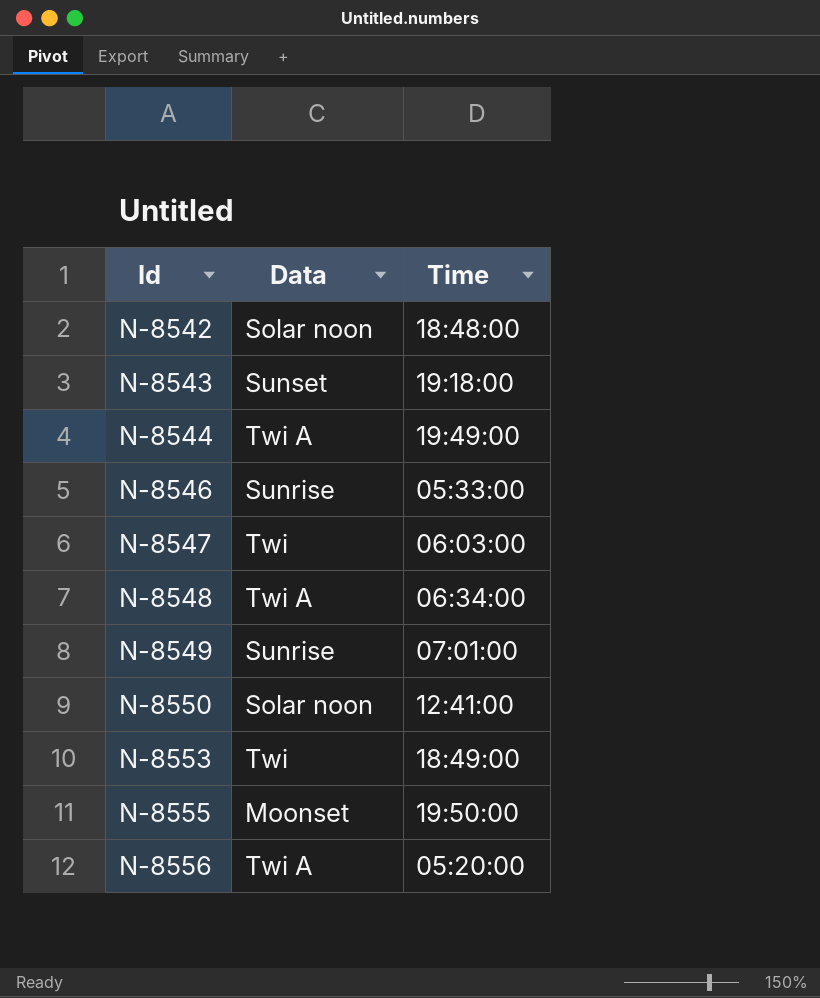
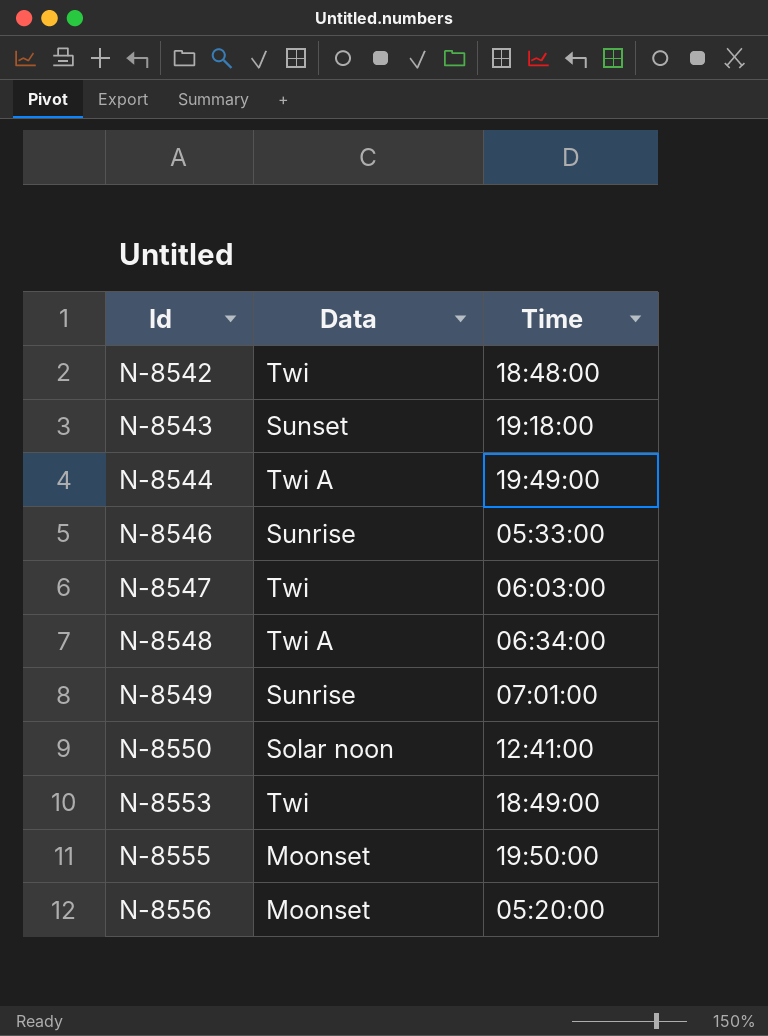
N-8542 | Data: Solar noon -> Twi
N-8556 | Data: Twi A -> Moonset

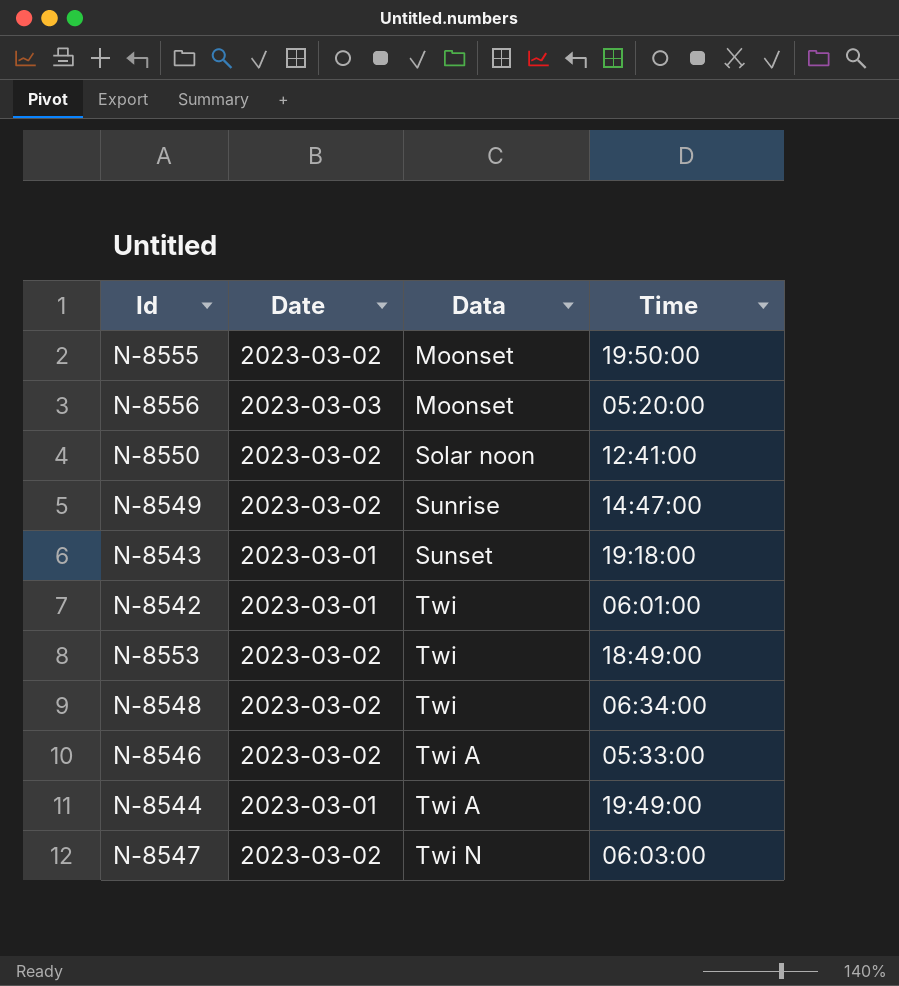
row order: Id ascending -> Data ascending
column Date | position: none -> 2
N-8549 | Time: 07:01:00 -> 14:47:00
N-8542 | Time: 18:48:00 -> 06:01:00
N-8548 | Data: Twi A -> Twi
N-8546 | Data: Sunrise -> Twi A
N-8547 | Data: Twi -> Twi N

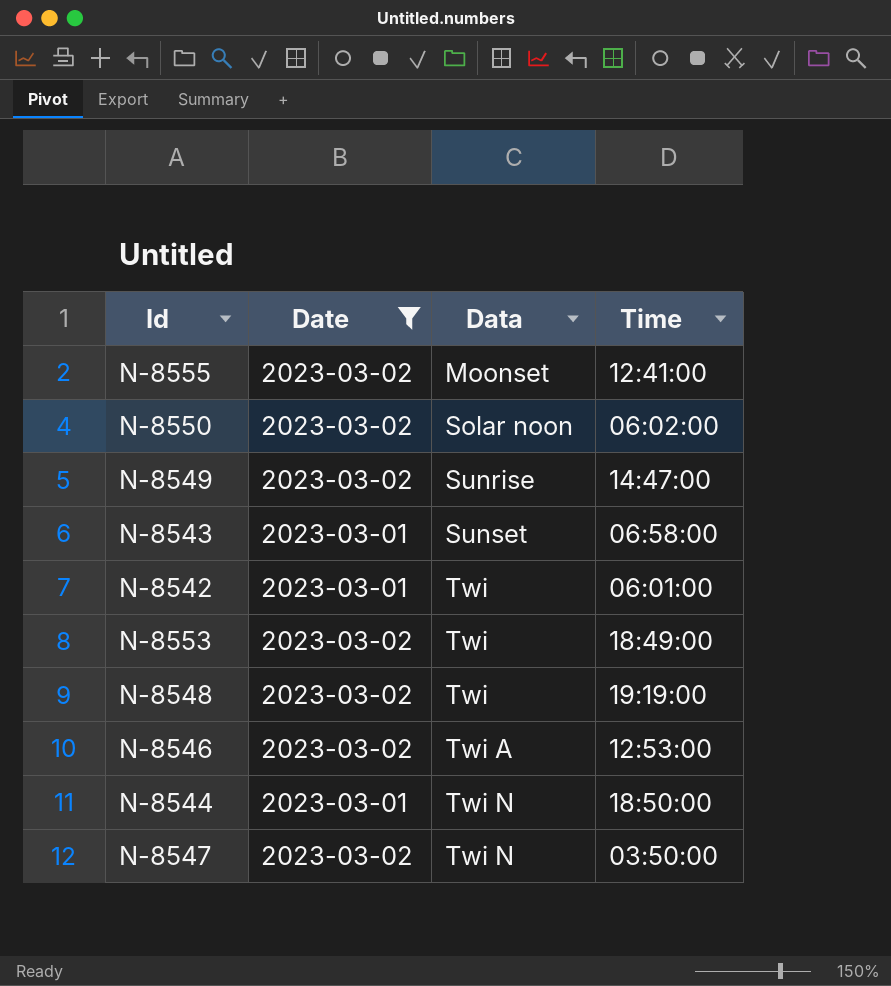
filter: none -> Date != 2023-03-03
N-8555 | Time: 19:50:00 -> 12:41:00
N-8550 | Time: 12:41:00 -> 06:02:00
N-8543 | Time: 19:18:00 -> 06:58:00
N-8548 | Time: 06:34:00 -> 19:19:00
N-8546 | Time: 05:33:00 -> 12:53:00
N-8544 | Data: Twi A -> Twi N
N-8544 | Time: 19:49:00 -> 18:50:00
N-8547 | Time: 06:03:00 -> 03:50:00

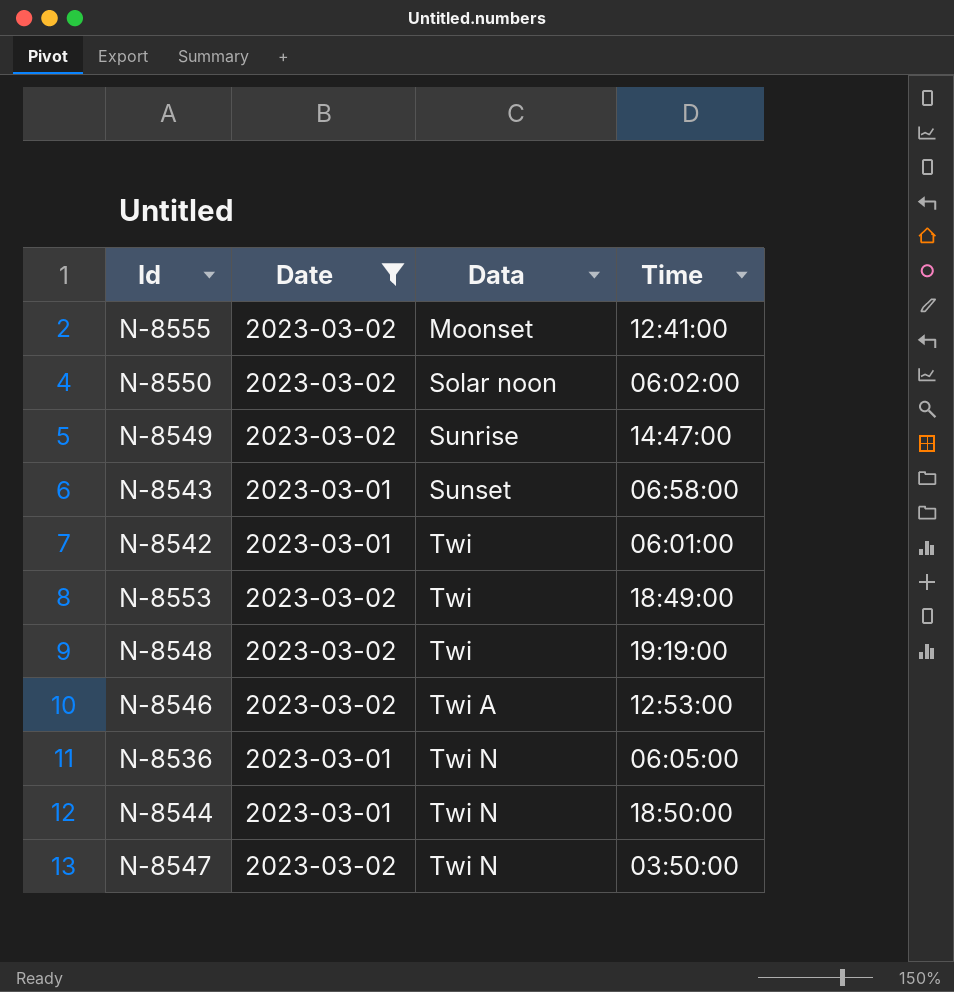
row N-8536: none -> 2023-03-01 | Twi N | 06:05:00

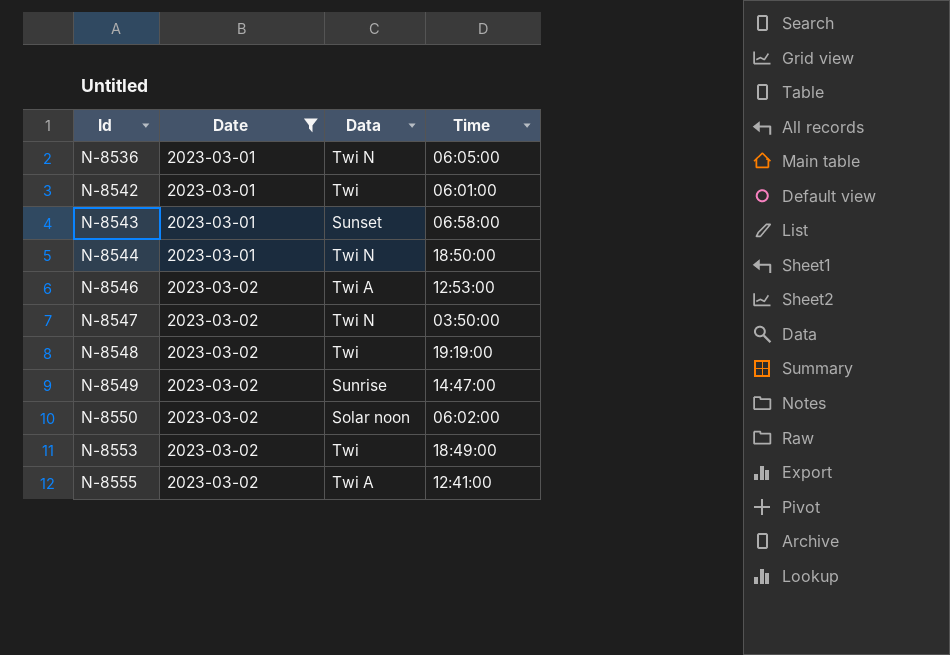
row order: Data ascending -> Id ascending
N-8555 | Data: Moonset -> Twi A

